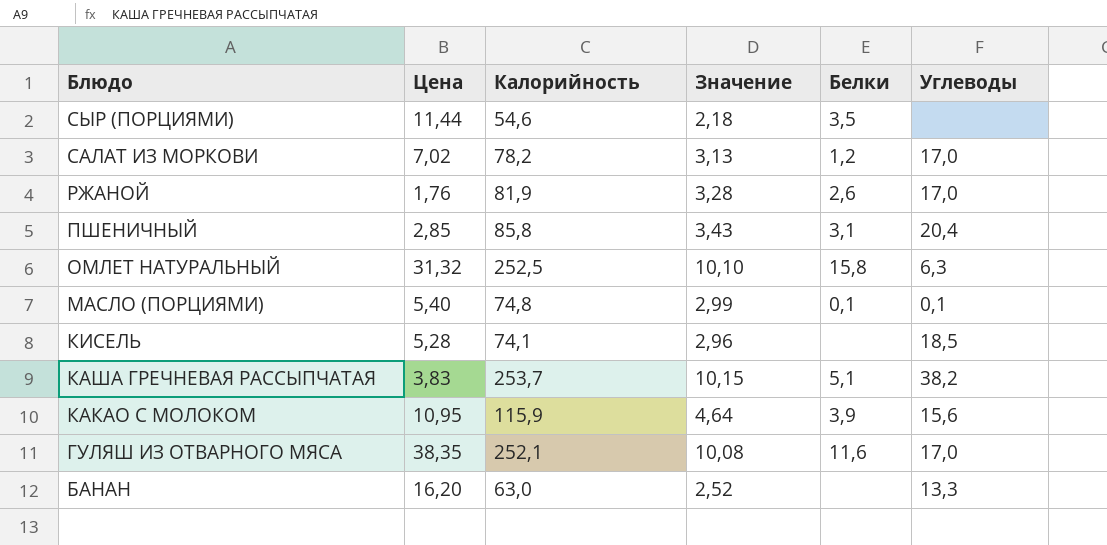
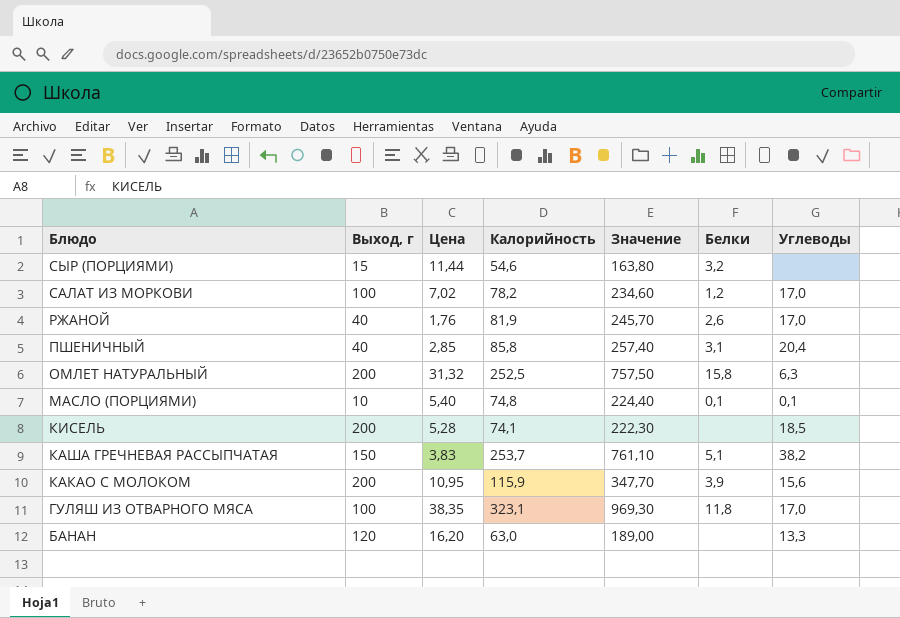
column Выход, г | position: none -> 2
column Значение | formula: [Калорийность] * 0,04 -> [Калорийность] * 3
СЫР (ПОРЦИЯМИ) | Белки: 3,5 -> 3,2
ГУЛЯШ ИЗ ОТВАРНОГО МЯСА | Калорийность: 252,1 -> 323,1
ГУЛЯШ ИЗ ОТВАРНОГО МЯСА | Белки: 11,6 -> 11,8

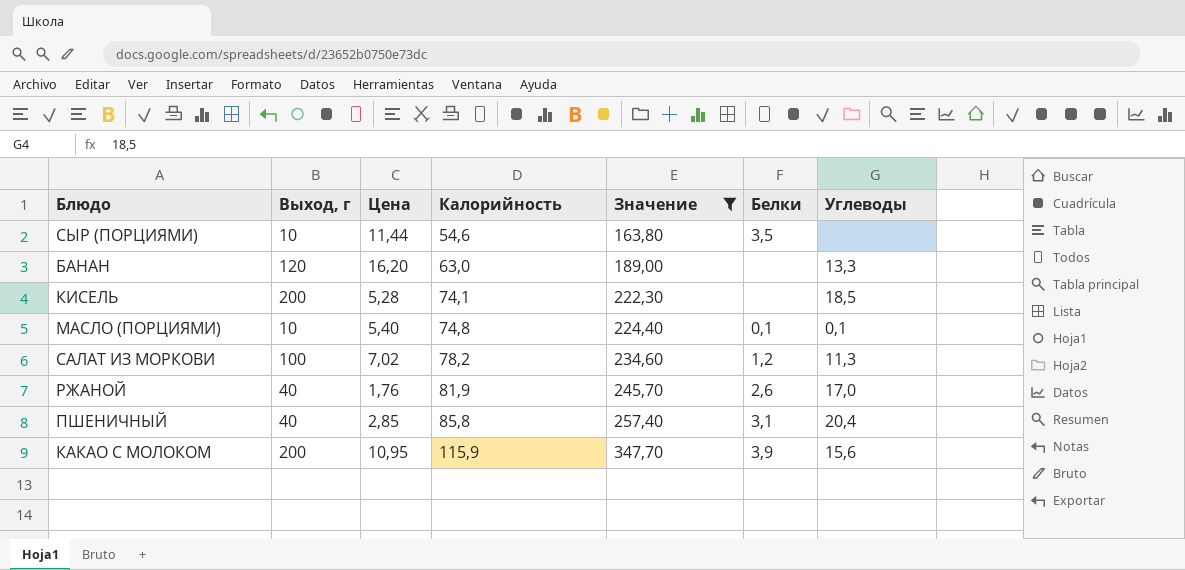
filter: none -> Значение <= 347,70
row order: Блюдо descending -> Калорийность ascending
СЫР (ПОРЦИЯМИ) | Выход, г: 15 -> 10
СЫР (ПОРЦИЯМИ) | Белки: 3,2 -> 3,5
САЛАТ ИЗ МОРКОВИ | Углеводы: 17,0 -> 11,3

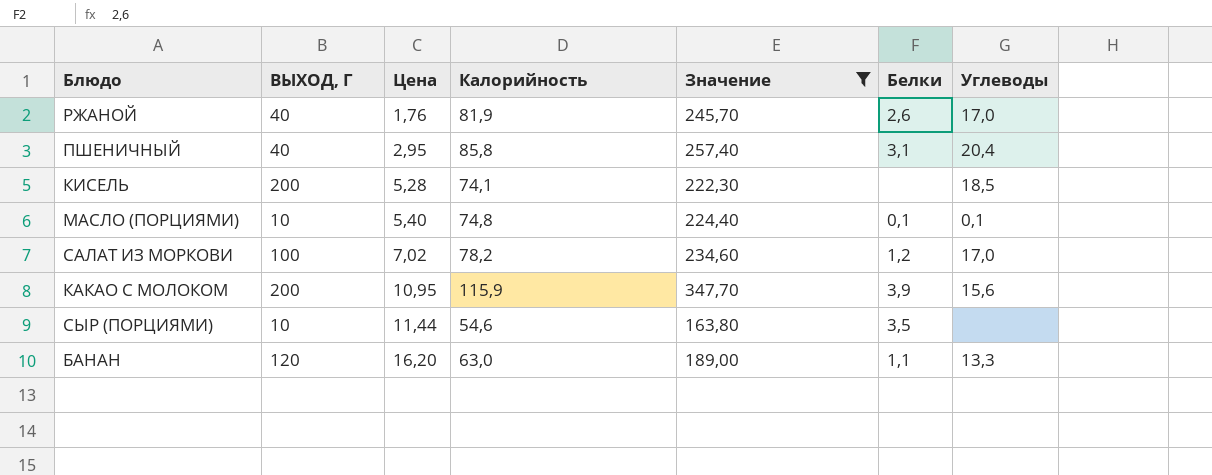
row order: Калорийность ascending -> Цена ascending
column name: Выход, г -> ВЫХОД, Г
ПШЕНИЧНЫЙ | Цена: 2,85 -> 2,95
САЛАТ ИЗ МОРКОВИ | Углеводы: 11,3 -> 17,0
БАНАН | Белки: none -> 1,1

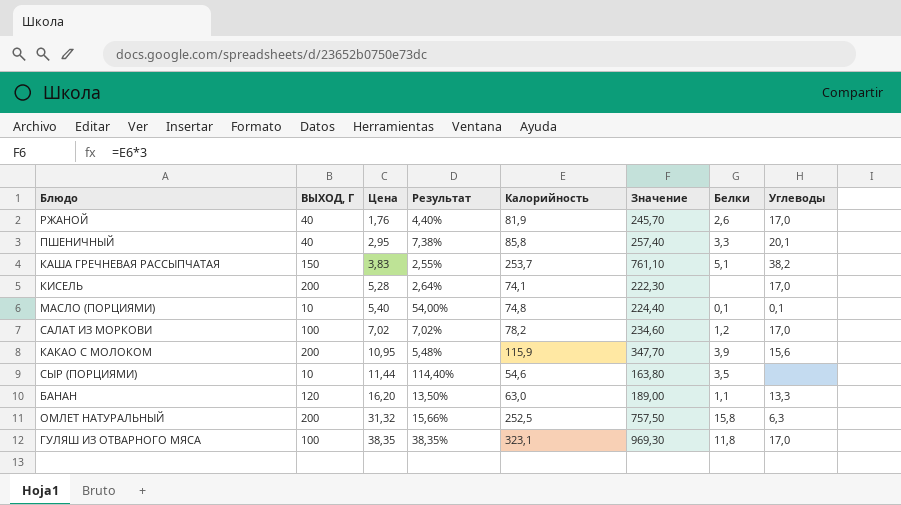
filter: Значение <= 347,70 -> none
column Результат | formula: none -> [Цена] / [ВЫХОД, Г]
ПШЕНИЧНЫЙ | Белки: 3,1 -> 3,3
ПШЕНИЧНЫЙ | Углеводы: 20,4 -> 20,1
КИСЕЛЬ | Углеводы: 18,5 -> 17,0

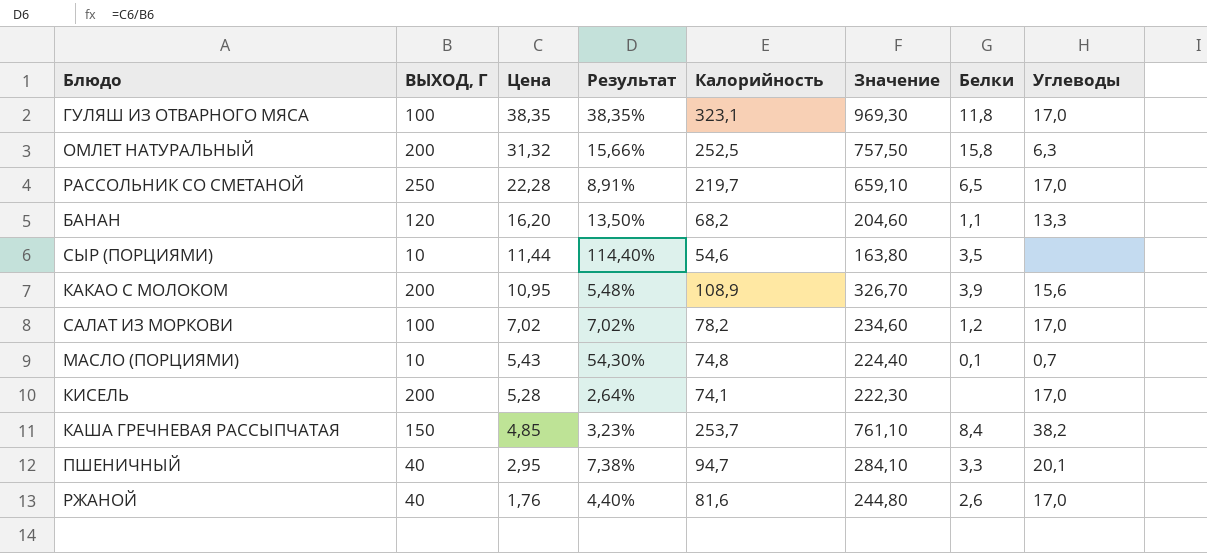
row order: Цена ascending -> Цена descending
row РАССОЛЬНИК СО СМЕТАНОЙ: none -> 250 | 22,28 | 8,91% | 219,7 | 659,10 | 6,5 | 17,0
БАНАН | Калорийность: 63,0 -> 68,2
БАНАН | Значение: 189,00 -> 204,60
КАКАО С МОЛОКОМ | Калорийность: 115,9 -> 108,9
КАКАО С МОЛОКОМ | Значение: 347,70 -> 326,70
МАСЛО (ПОРЦИЯМИ) | Цена: 5,40 -> 5,43
МАСЛО (ПОРЦИЯМИ) | Результат: 54,00% -> 54,30%
МАСЛО (ПОРЦИЯМИ) | Углеводы: 0,1 -> 0,7
КАША ГРЕЧНЕВАЯ РАССЫПЧАТАЯ | Цена: 3,83 -> 4,85
КАША ГРЕЧНЕВАЯ РАССЫПЧАТАЯ | Результат: 2,55% -> 3,23%
КАША ГРЕЧНЕВАЯ РАССЫПЧАТАЯ | Белки: 5,1 -> 8,4
ПШЕНИЧНЫЙ | Калорийность: 85,8 -> 94,7
ПШЕНИЧНЫЙ | Значение: 257,40 -> 284,10
РЖАНОЙ | Калорийность: 81,9 -> 81,6
РЖАНОЙ | Значение: 245,70 -> 244,80

